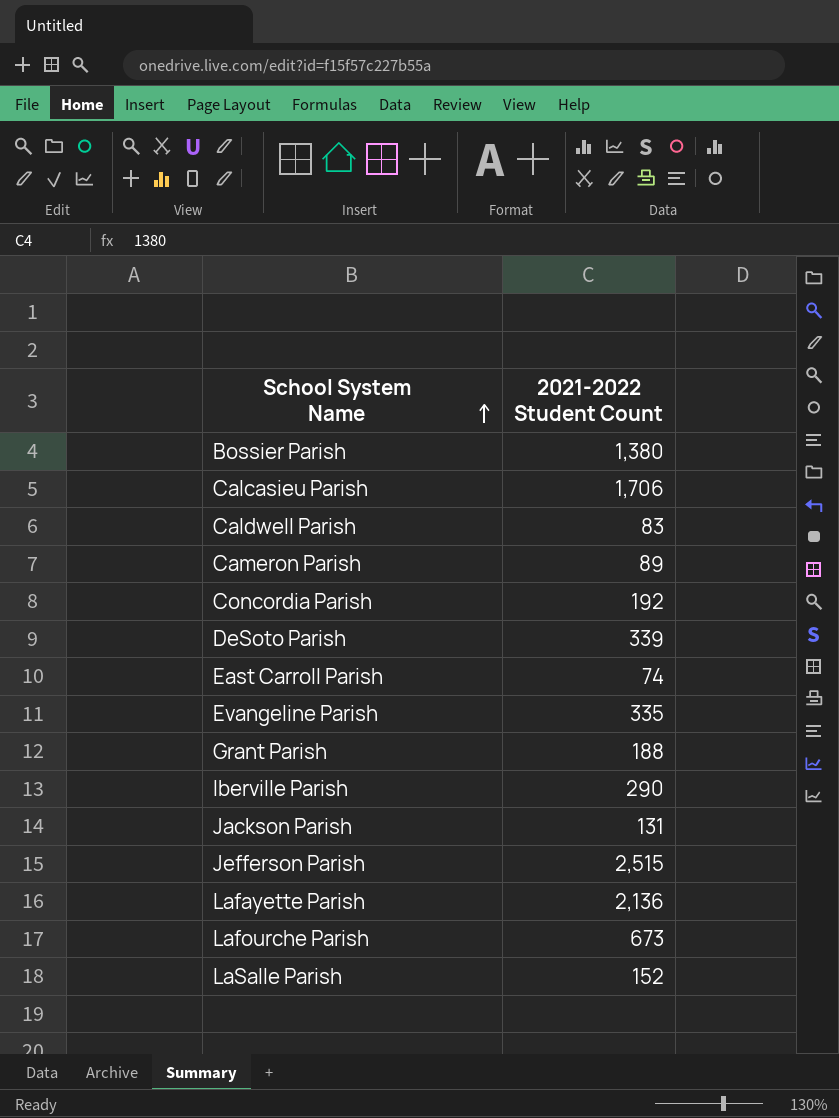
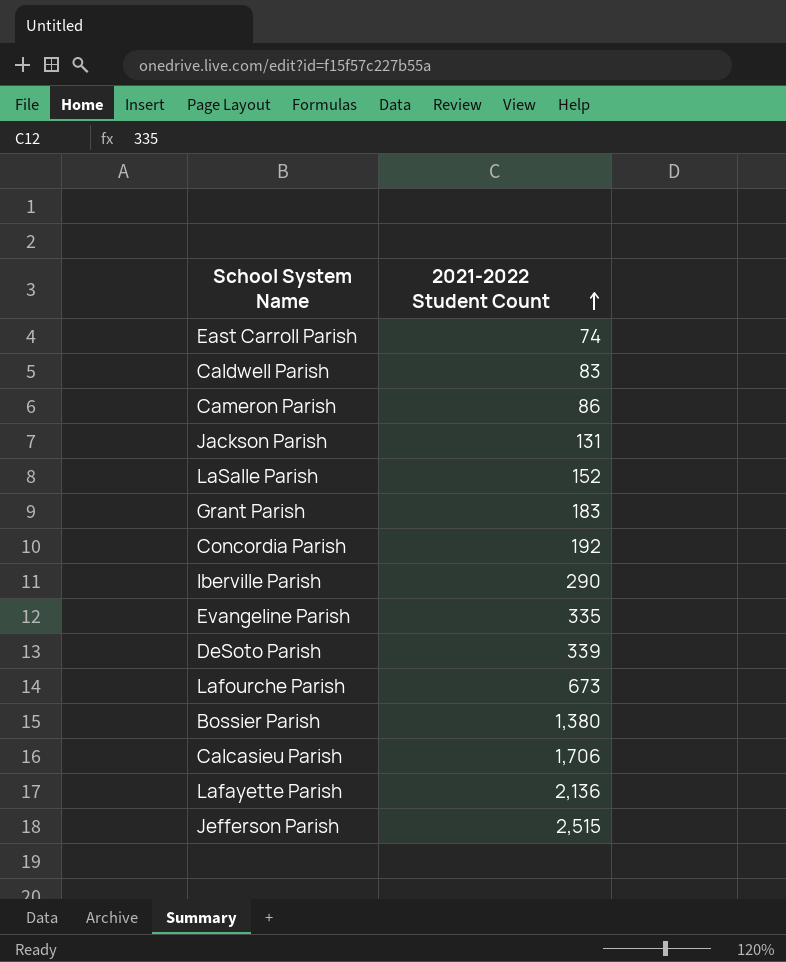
row order: School System Name ascending -> 2021-2022 Student Count ascending
Cameron Parish | 2021-2022 Student Count: 89 -> 86
Grant Parish | 2021-2022 Student Count: 188 -> 183

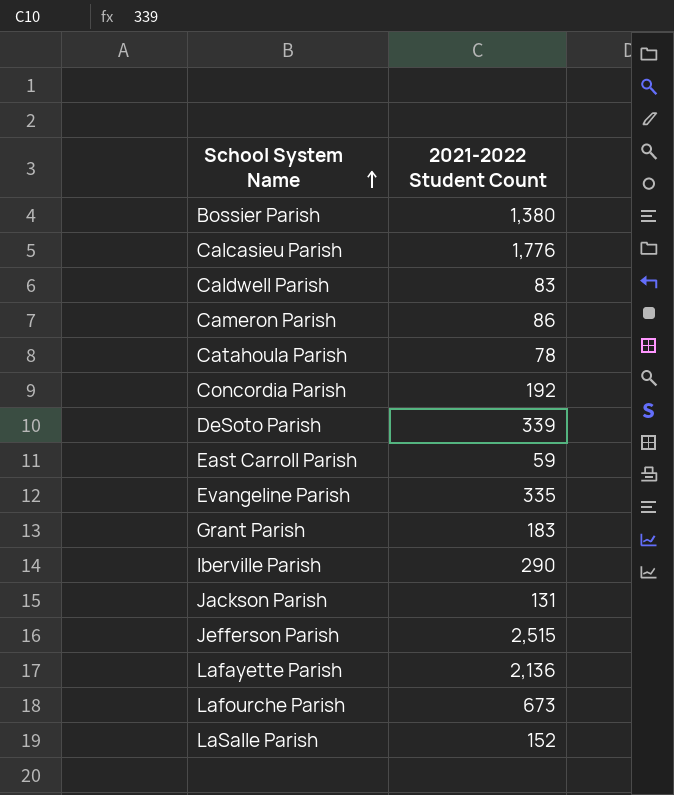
row order: 2021-2022 Student Count ascending -> School System Name ascending
Calcasieu Parish | 2021-2022 Student Count: 1,706 -> 1,776
row Catahoula Parish: none -> 78
East Carroll Parish | 2021-2022 Student Count: 74 -> 59

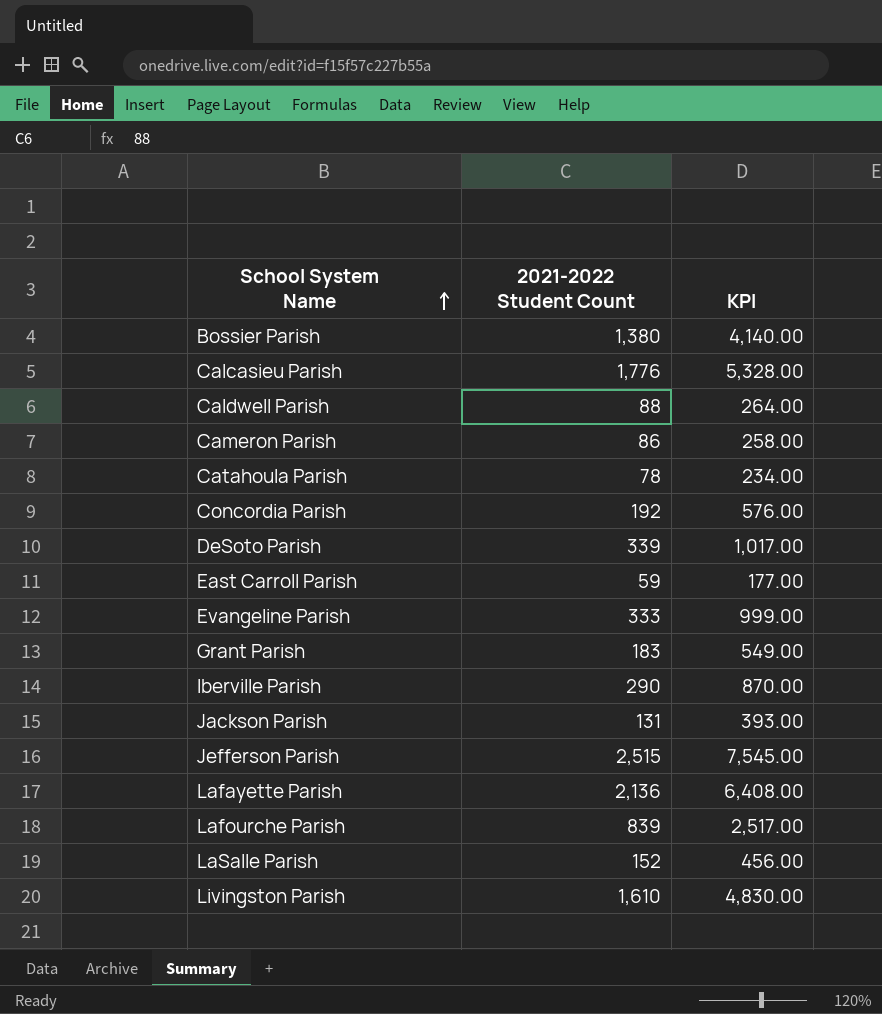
column KPI | formula: none -> [2021-2022 Student Count] * 3
Caldwell Parish | 2021-2022 Student Count: 83 -> 88
Evangeline Parish | 2021-2022 Student Count: 335 -> 333
Lafourche Parish | 2021-2022 Student Count: 673 -> 839
row Livingston Parish: none -> 1,610 | 4,830.00

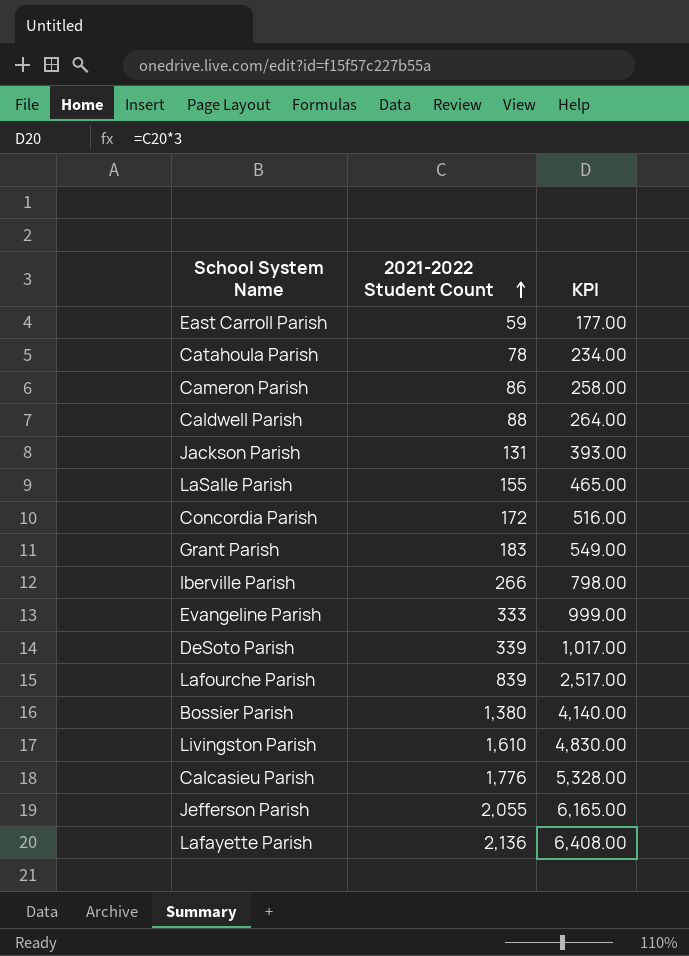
row order: School System Name ascending -> 2021-2022 Student Count ascending
LaSalle Parish | 2021-2022 Student Count: 152 -> 155
LaSalle Parish | KPI: 456.00 -> 465.00
Concordia Parish | 2021-2022 Student Count: 192 -> 172
Concordia Parish | KPI: 576.00 -> 516.00
Iberville Parish | 2021-2022 Student Count: 290 -> 266
Iberville Parish | KPI: 870.00 -> 798.00
Jefferson Parish | 2021-2022 Student Count: 2,515 -> 2,055
Jefferson Parish | KPI: 7,545.00 -> 6,165.00

